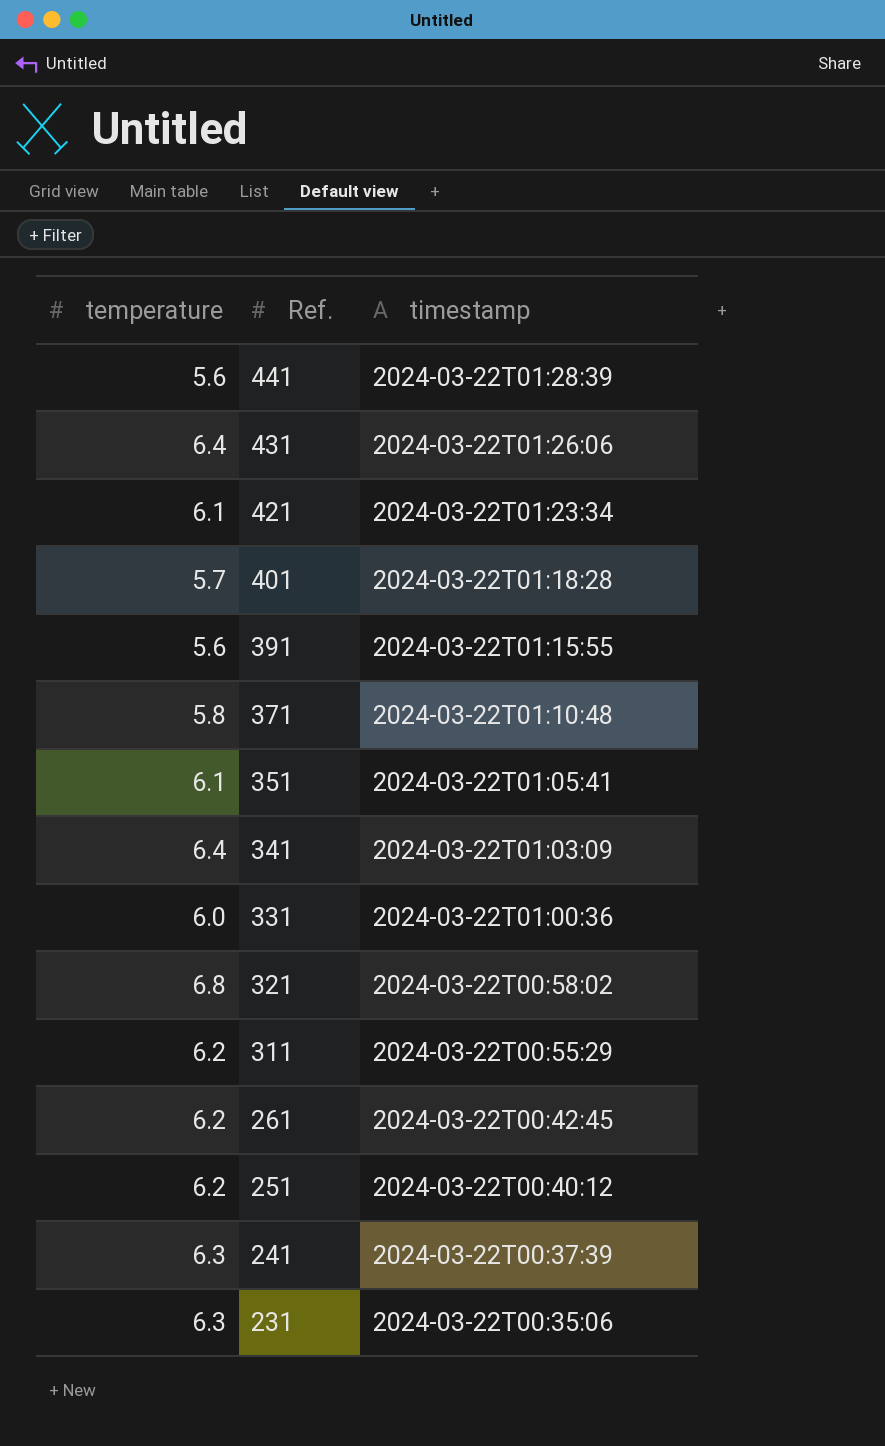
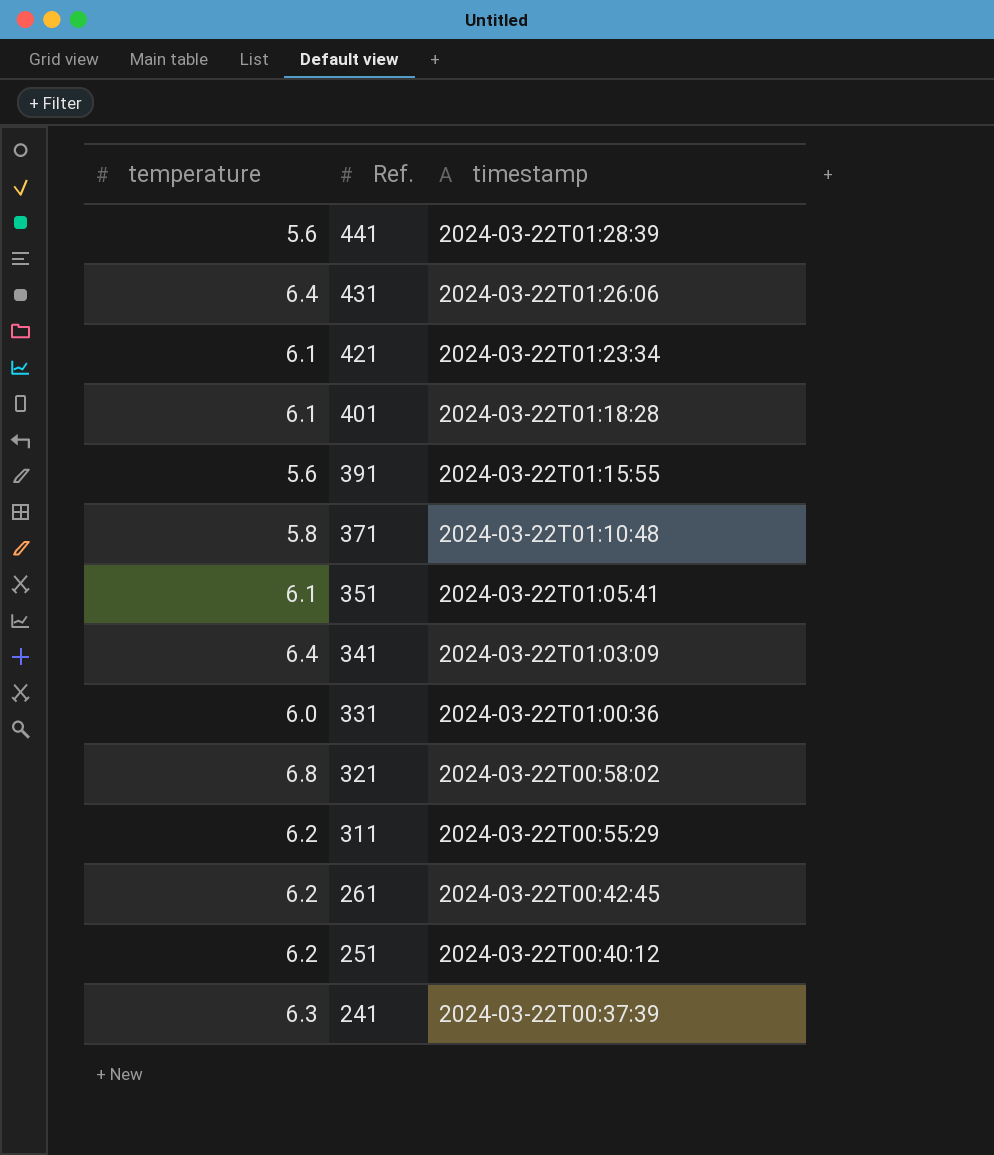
row 231: 6.3 | 2024-03-22T00:35:06 -> none
401 | temperature: 5.7 -> 6.1

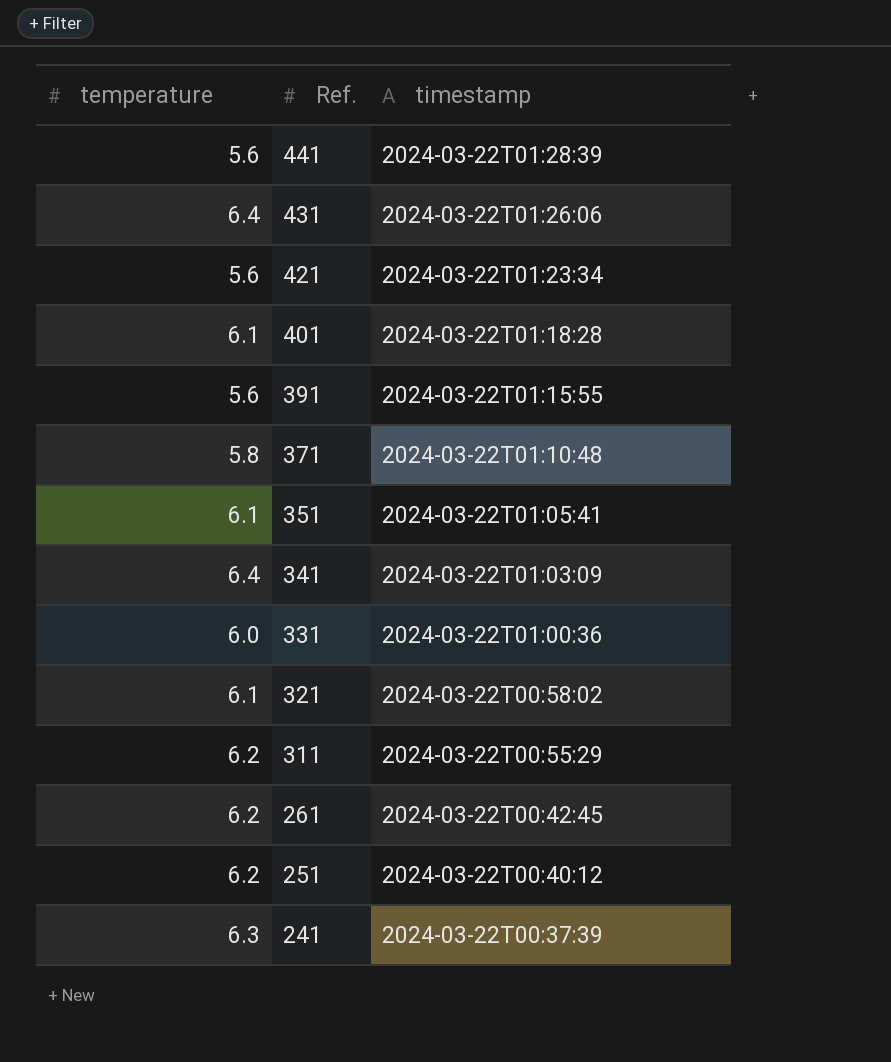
421 | temperature: 6.1 -> 5.6
321 | temperature: 6.8 -> 6.1

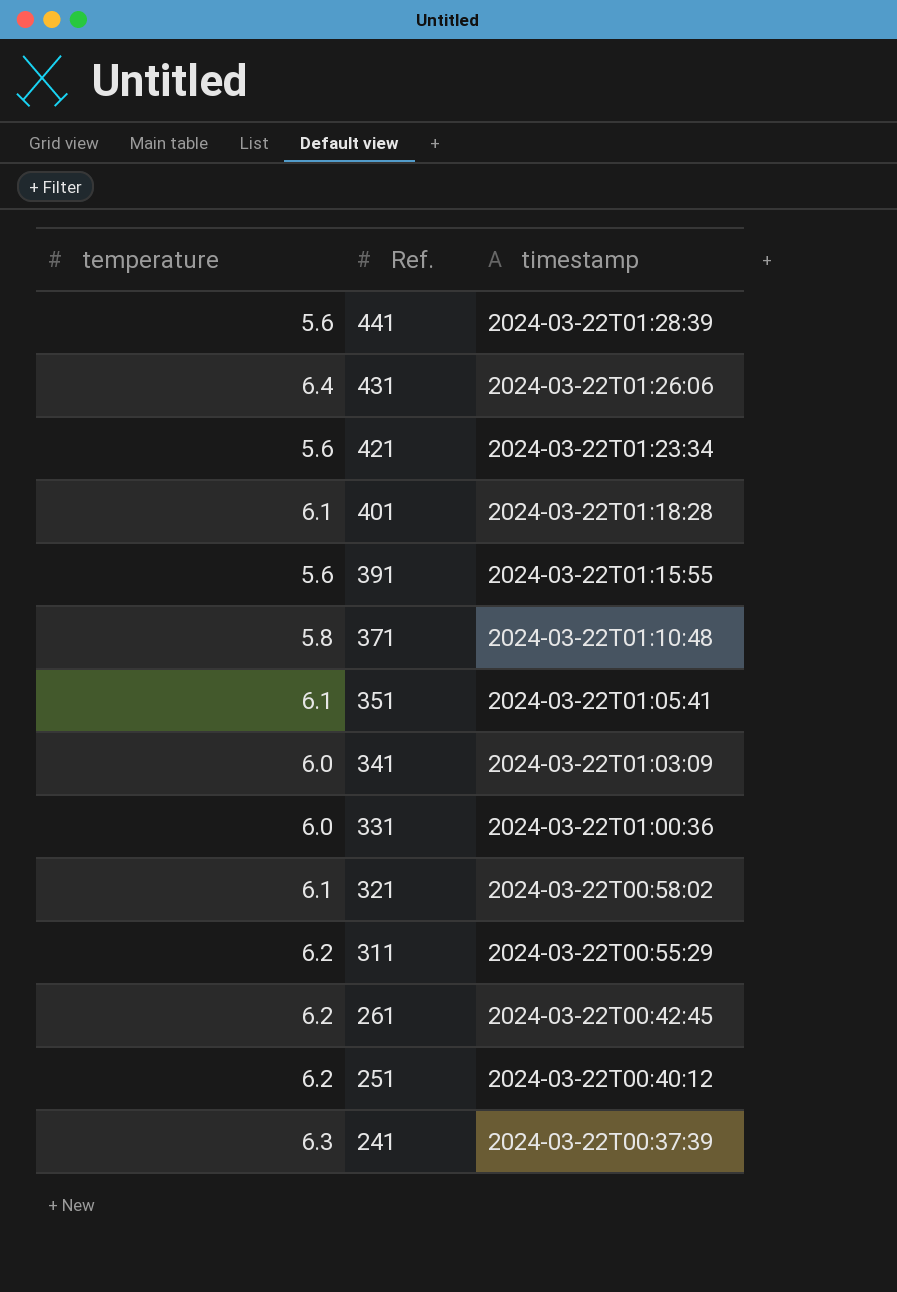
341 | temperature: 6.4 -> 6.0

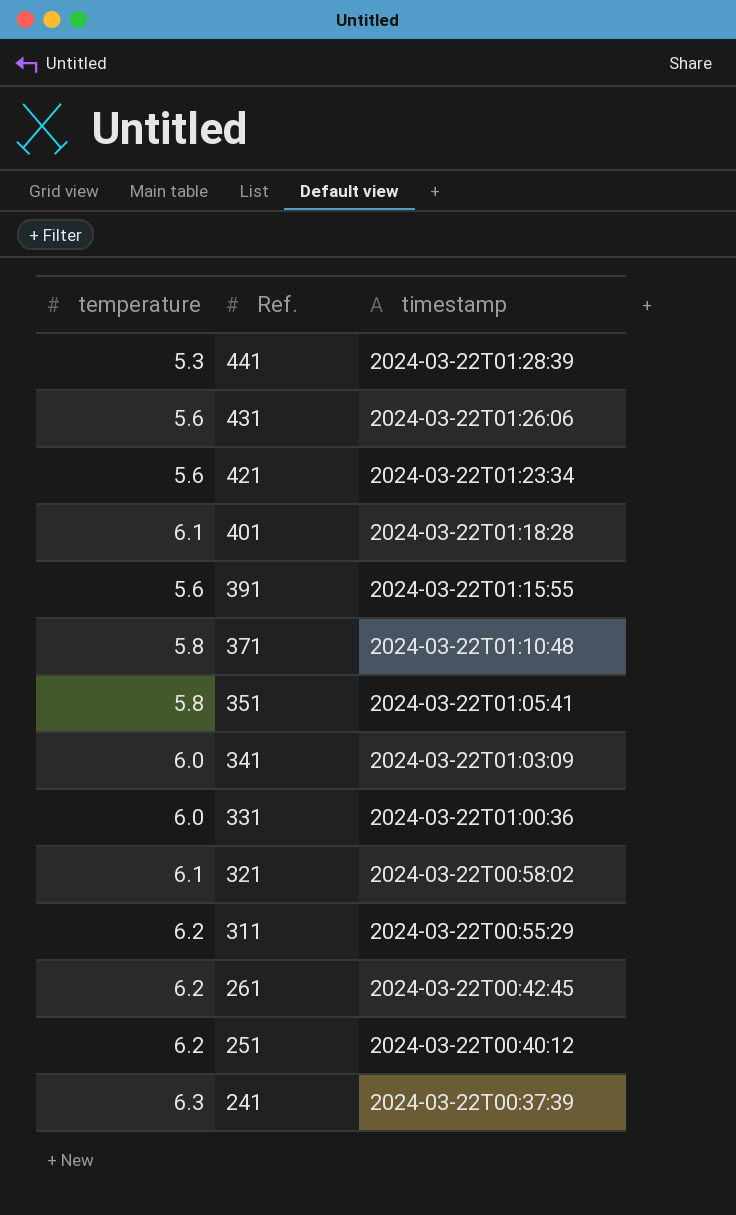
441 | temperature: 5.6 -> 5.3
431 | temperature: 6.4 -> 5.6
351 | temperature: 6.1 -> 5.8

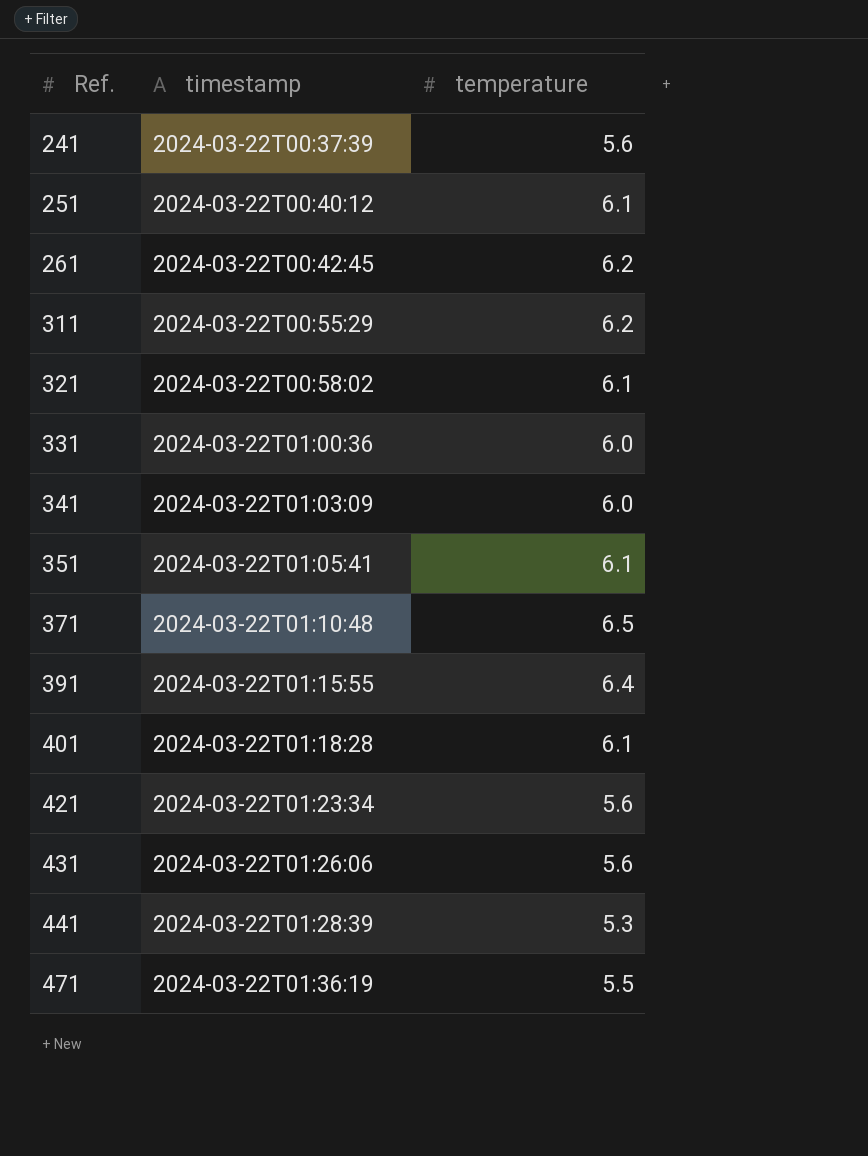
row order: Ref. descending -> Ref. ascending
column temperature | position: 1 -> 3
241 | temperature: 6.3 -> 5.6
251 | temperature: 6.2 -> 6.1
351 | temperature: 5.8 -> 6.1
371 | temperature: 5.8 -> 6.5
391 | temperature: 5.6 -> 6.4
row 471: none -> 2024-03-22T01:36:19 | 5.5

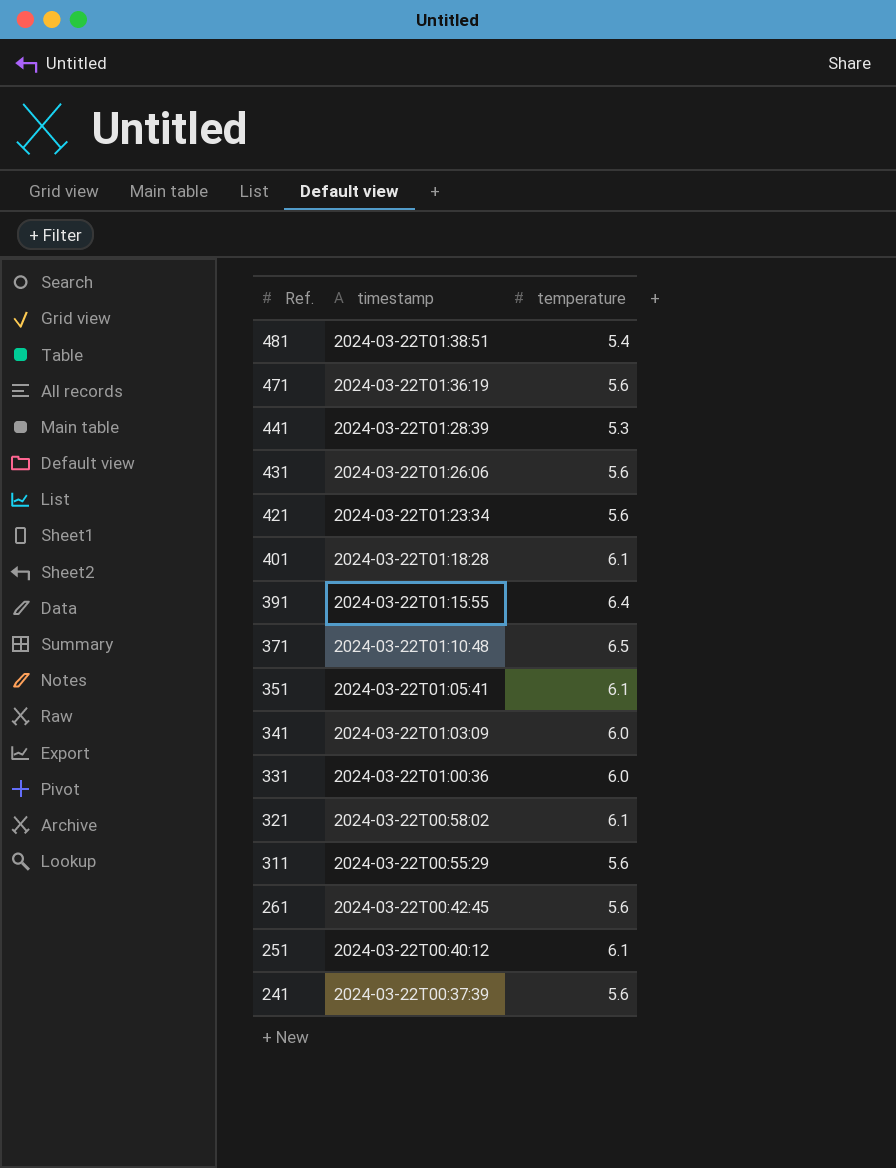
row order: Ref. ascending -> Ref. descending
row 481: none -> 2024-03-22T01:38:51 | 5.4
471 | temperature: 5.5 -> 5.6
311 | temperature: 6.2 -> 5.6
261 | temperature: 6.2 -> 5.6

